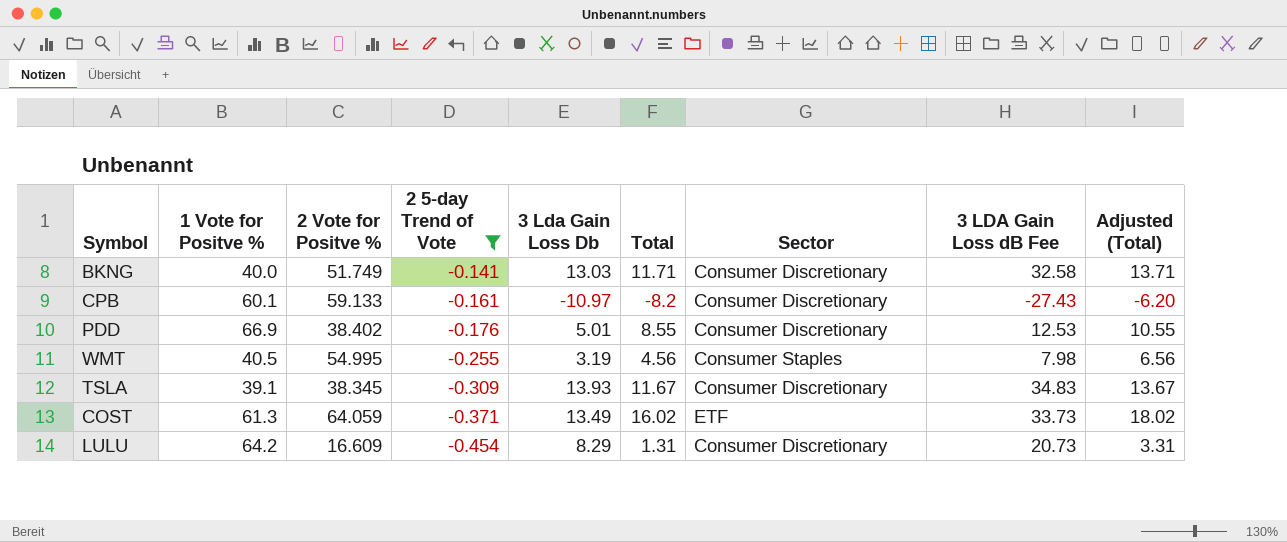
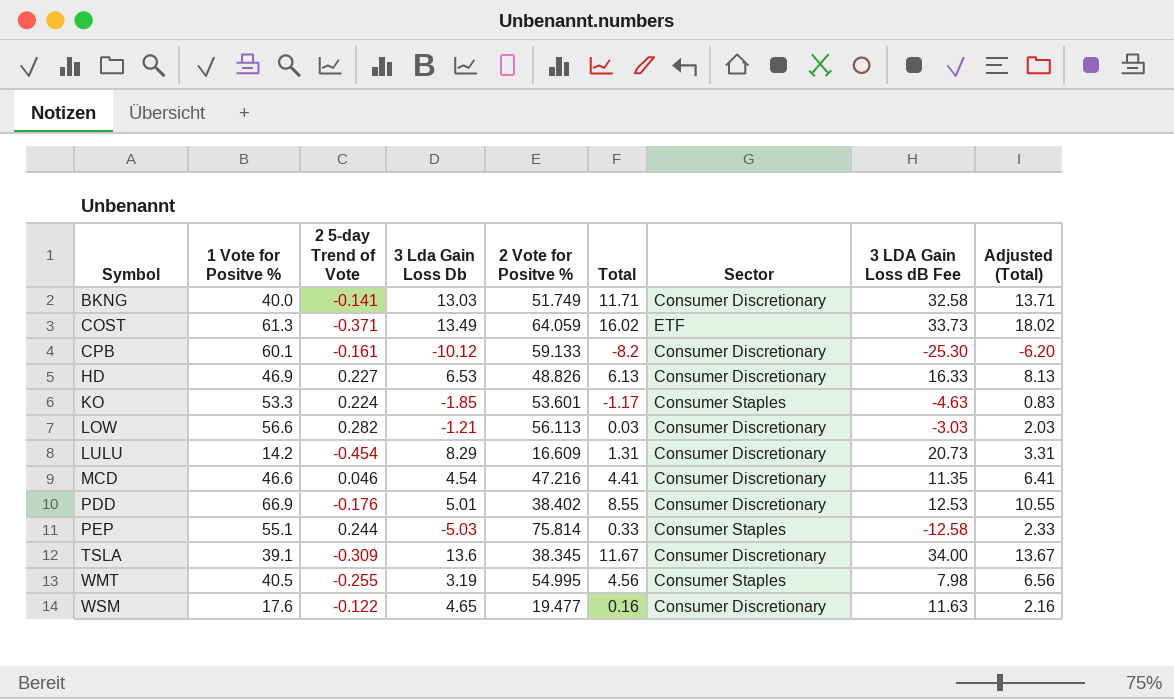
filter: 2 5-day Trend of Vote <= -0.141 -> none
row order: 2 5-day Trend of Vote descending -> Symbol ascending
column 2 Vote for Positve % | position: 3 -> 5
CPB | 3 Lda Gain Loss Db: -10.97 -> -10.12
CPB | 3 LDA Gain Loss dB Fee: -27.43 -> -25.30
LULU | 1 Vote for Positve %: 64.2 -> 14.2
TSLA | 3 Lda Gain Loss Db: 13.93 -> 13.6
TSLA | 3 LDA Gain Loss dB Fee: 34.83 -> 34.00

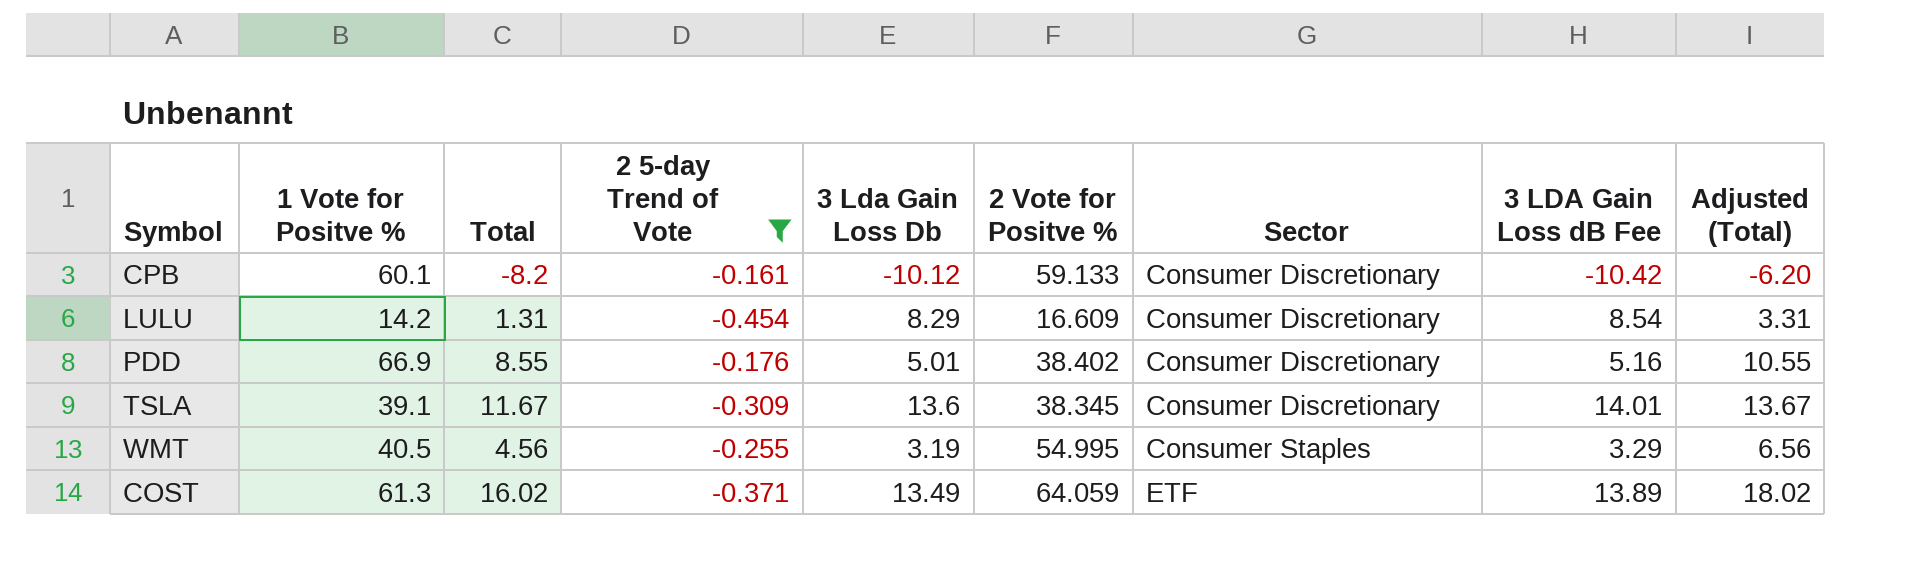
filter: none -> 2 5-day Trend of Vote <= -0.161
row order: Symbol ascending -> Sector ascending
column Total | position: 6 -> 3
column 3 LDA Gain Loss dB Fee | formula: [3 Lda Gain Loss Db] * 2.5 -> [3 Lda Gain Loss Db] * 1.03

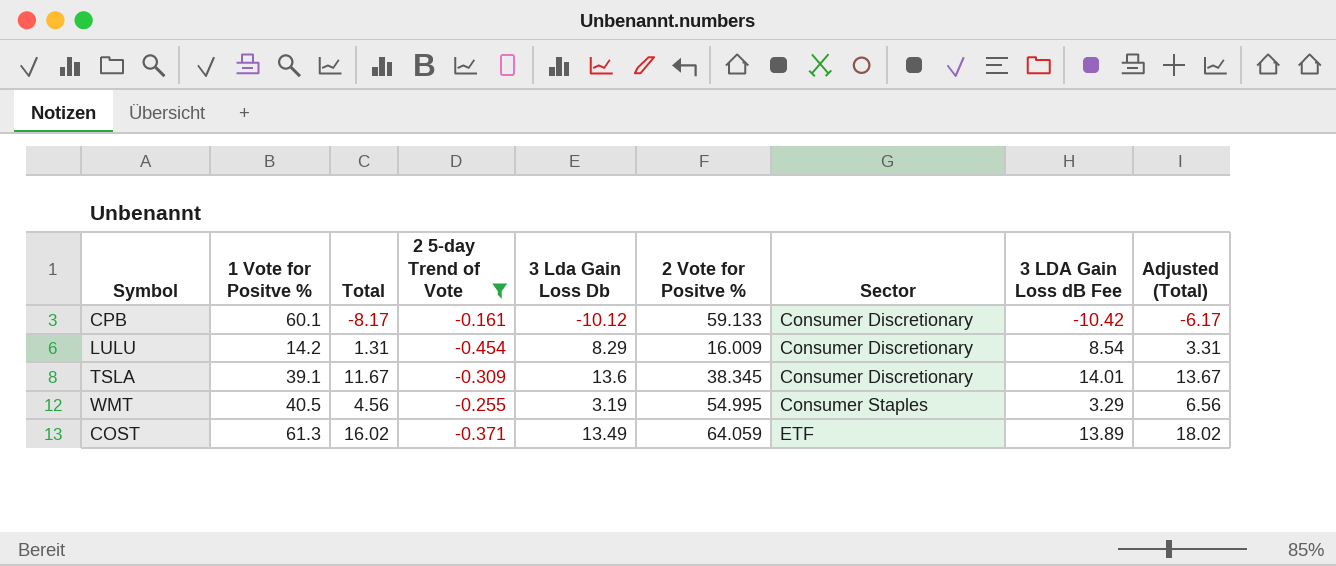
row PDD: 66.9 | 8.55 | -0.176 | 5.01 | 38.402 | Consumer Discretionary | 5.16 | 10.55 -> none
CPB | Total: -8.2 -> -8.17
CPB | Adjusted (Total): -6.20 -> -6.17
LULU | 2 Vote for Positve %: 16.609 -> 16.009

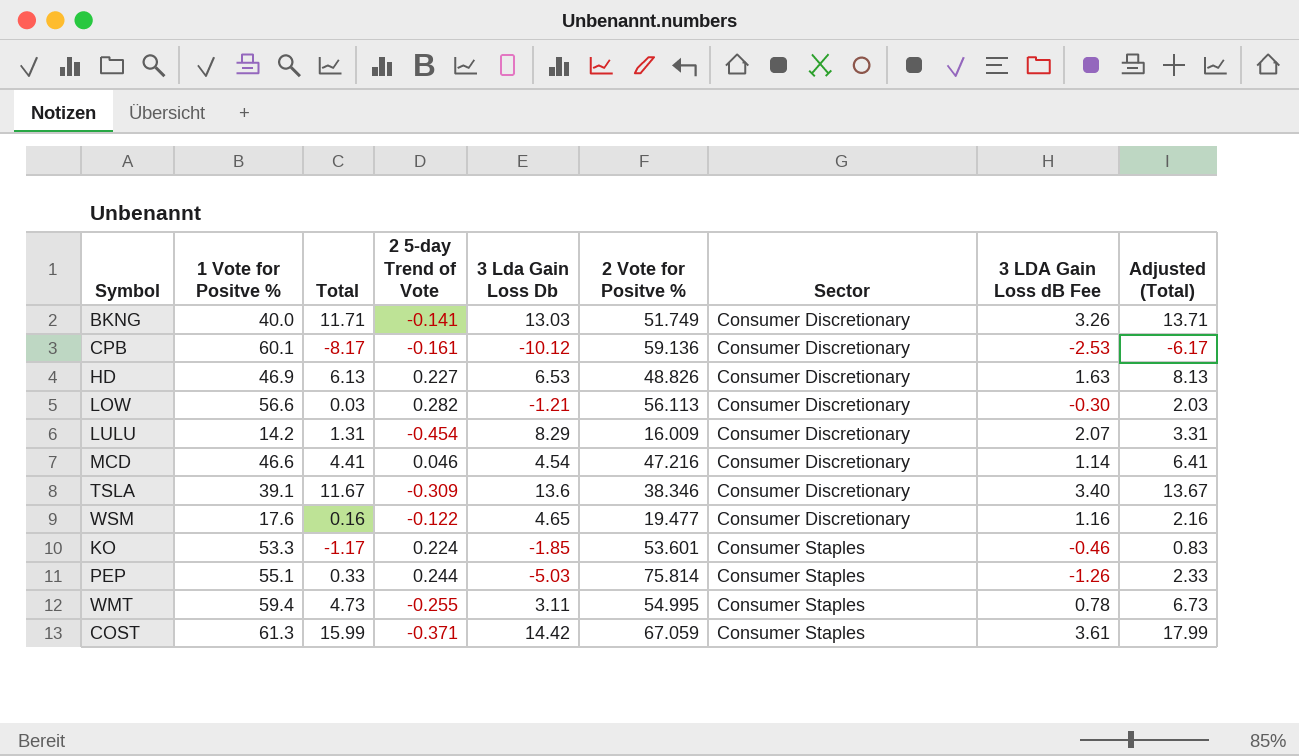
filter: 2 5-day Trend of Vote <= -0.161 -> none
column 3 LDA Gain Loss dB Fee | formula: [3 Lda Gain Loss Db] * 1.03 -> [3 Lda Gain Loss Db] * 0.25
CPB | 2 Vote for Positve %: 59.133 -> 59.136
TSLA | 2 Vote for Positve %: 38.345 -> 38.346
WMT | 1 Vote for Positve %: 40.5 -> 59.4
WMT | Total: 4.56 -> 4.73
WMT | 3 Lda Gain Loss Db: 3.19 -> 3.11
WMT | Adjusted (Total): 6.56 -> 6.73
COST | Total: 16.02 -> 15.99
COST | 3 Lda Gain Loss Db: 13.49 -> 14.42
COST | 2 Vote for Positve %: 64.059 -> 67.059
COST | Sector: ETF -> Consumer Staples
COST | Adjusted (Total): 18.02 -> 17.99

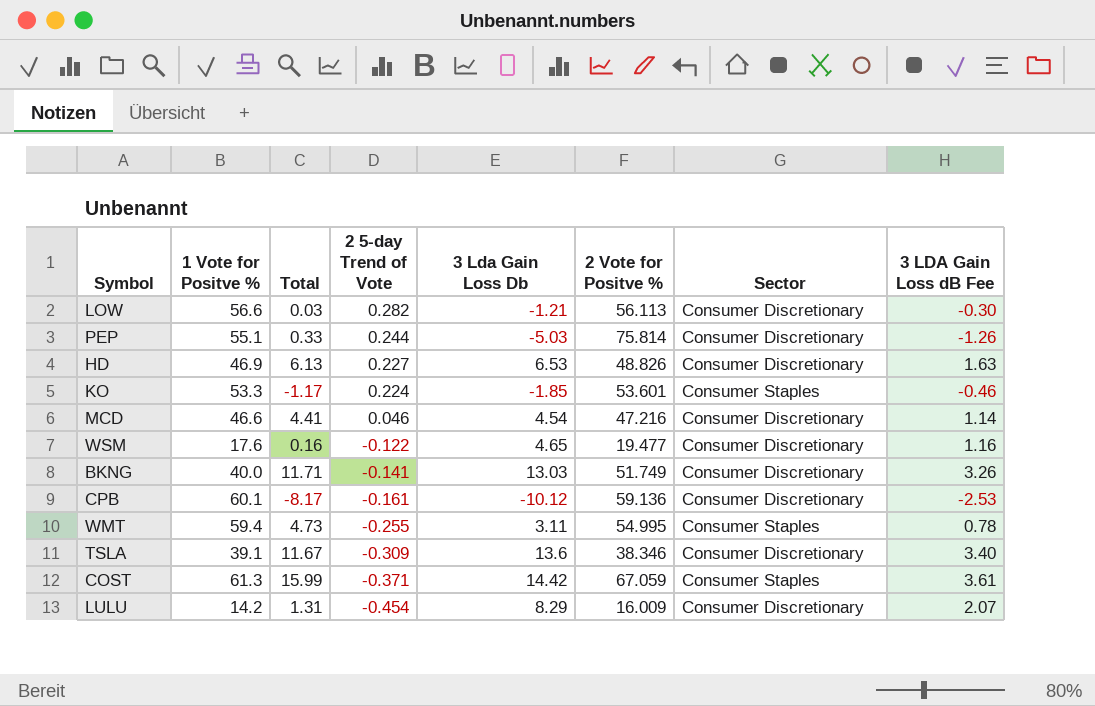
row order: Sector ascending -> 2 5-day Trend of Vote descending
column Adjusted (Total) | formula: [Total] + 2 -> none
PEP | Sector: Consumer Staples -> Consumer Discretionary

